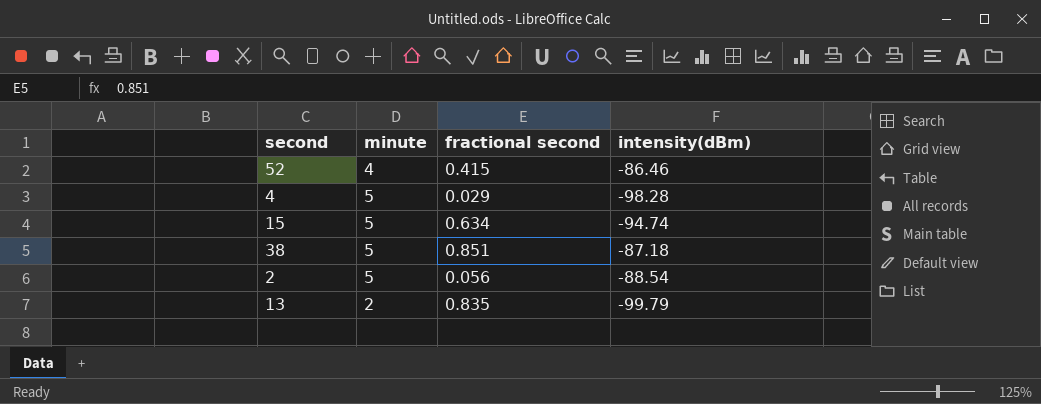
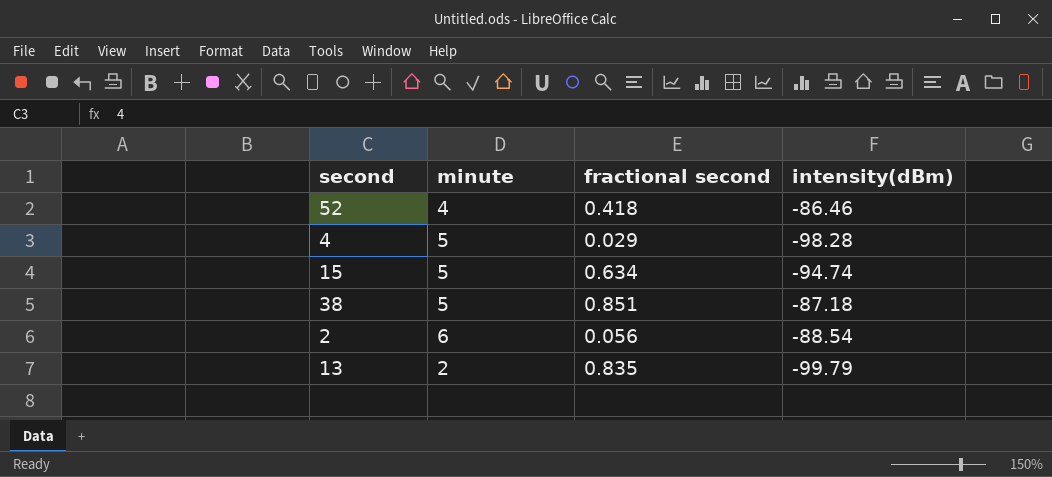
52 | fractional second: 0.415 -> 0.418
2 | minute: 5 -> 6

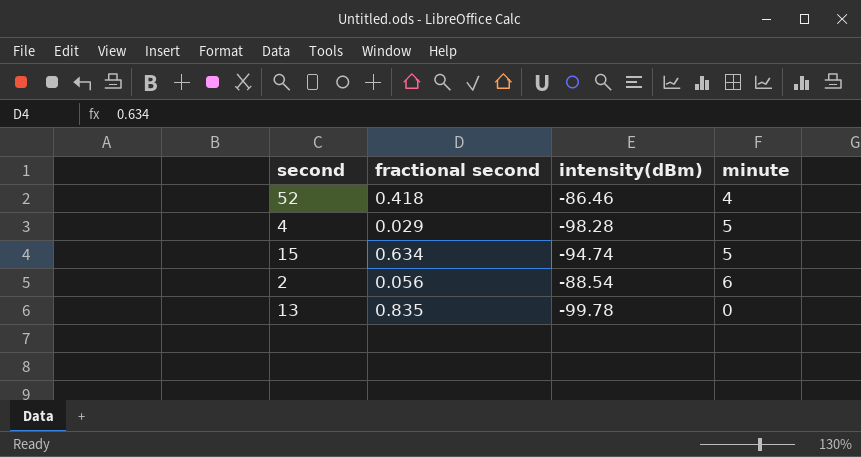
column minute | position: 2 -> 4
row 38: 5 | 0.851 | -87.18 -> none
13 | intensity(dBm): -99.79 -> -99.78
13 | minute: 2 -> 0

